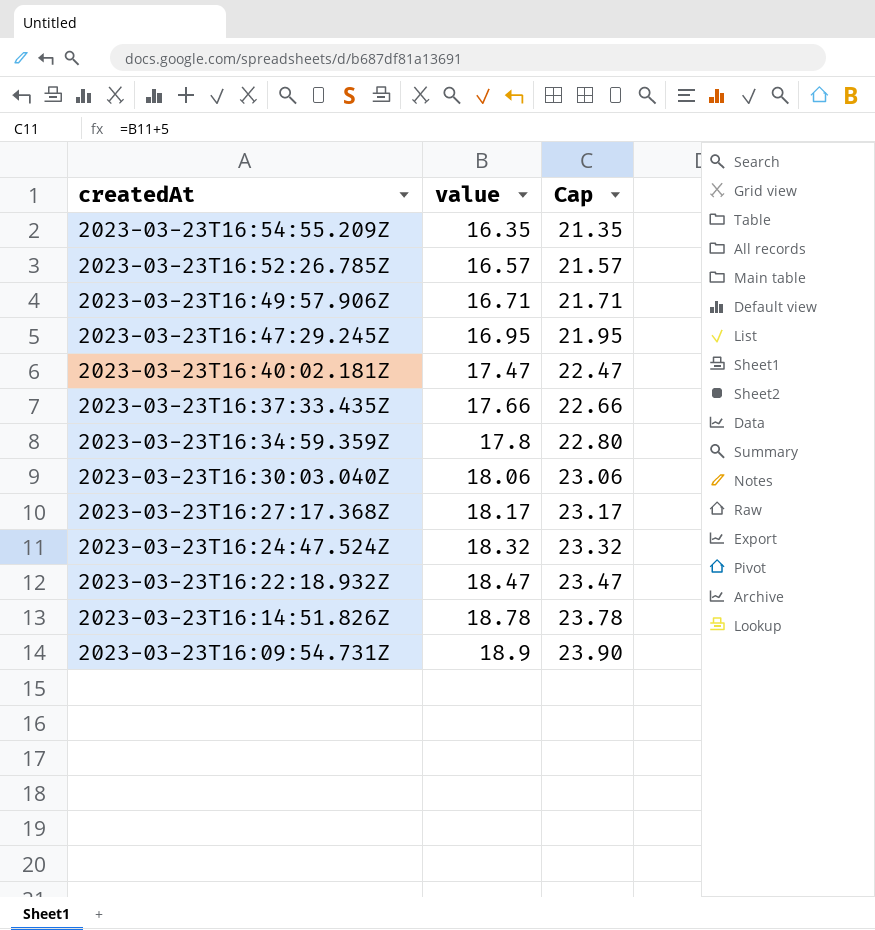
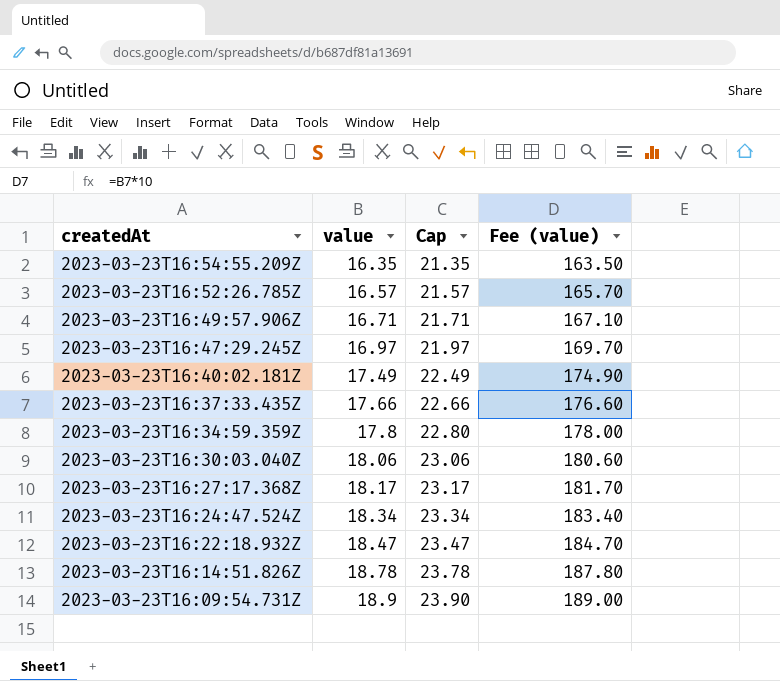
column Fee (value) | formula: none -> [value] * 10
2023-03-23T16:47:29.245Z | value: 16.95 -> 16.97
2023-03-23T16:47:29.245Z | Cap: 21.95 -> 21.97
2023-03-23T16:40:02.181Z | value: 17.47 -> 17.49
2023-03-23T16:40:02.181Z | Cap: 22.47 -> 22.49
2023-03-23T16:24:47.524Z | value: 18.32 -> 18.34
2023-03-23T16:24:47.524Z | Cap: 23.32 -> 23.34

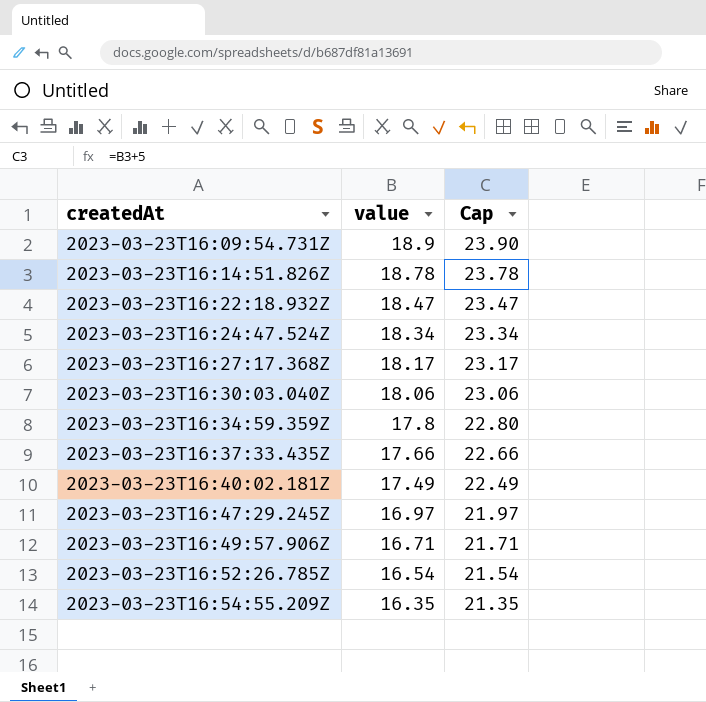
row order: createdAt descending -> createdAt ascending
column Fee (value) | formula: [value] * 10 -> none
2023-03-23T16:52:26.785Z | value: 16.57 -> 16.54
2023-03-23T16:52:26.785Z | Cap: 21.57 -> 21.54

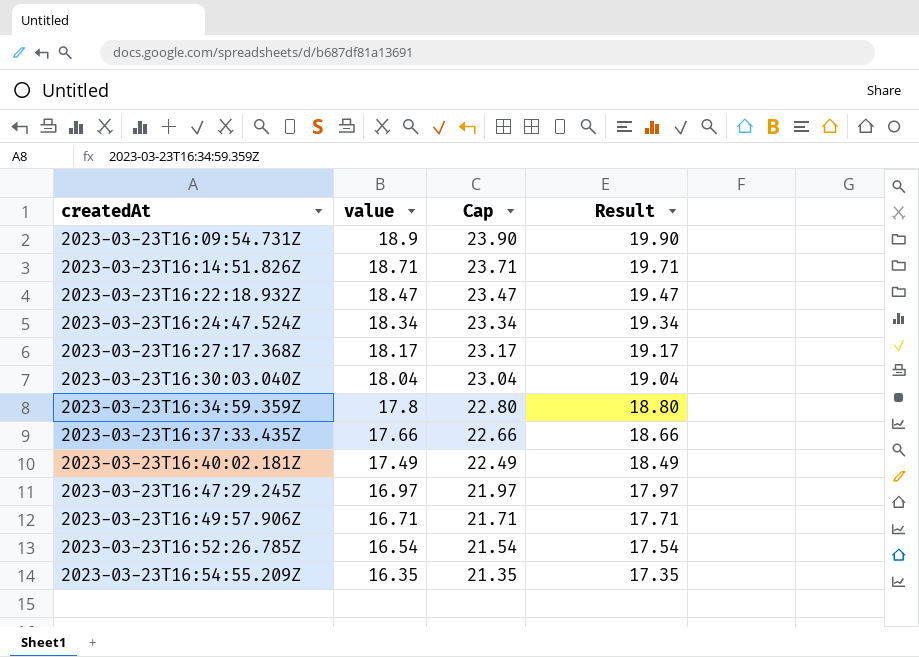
column Result | formula: none -> [value] + 1
2023-03-23T16:14:51.826Z | value: 18.78 -> 18.71
2023-03-23T16:14:51.826Z | Cap: 23.78 -> 23.71
2023-03-23T16:30:03.040Z | value: 18.06 -> 18.04
2023-03-23T16:30:03.040Z | Cap: 23.06 -> 23.04

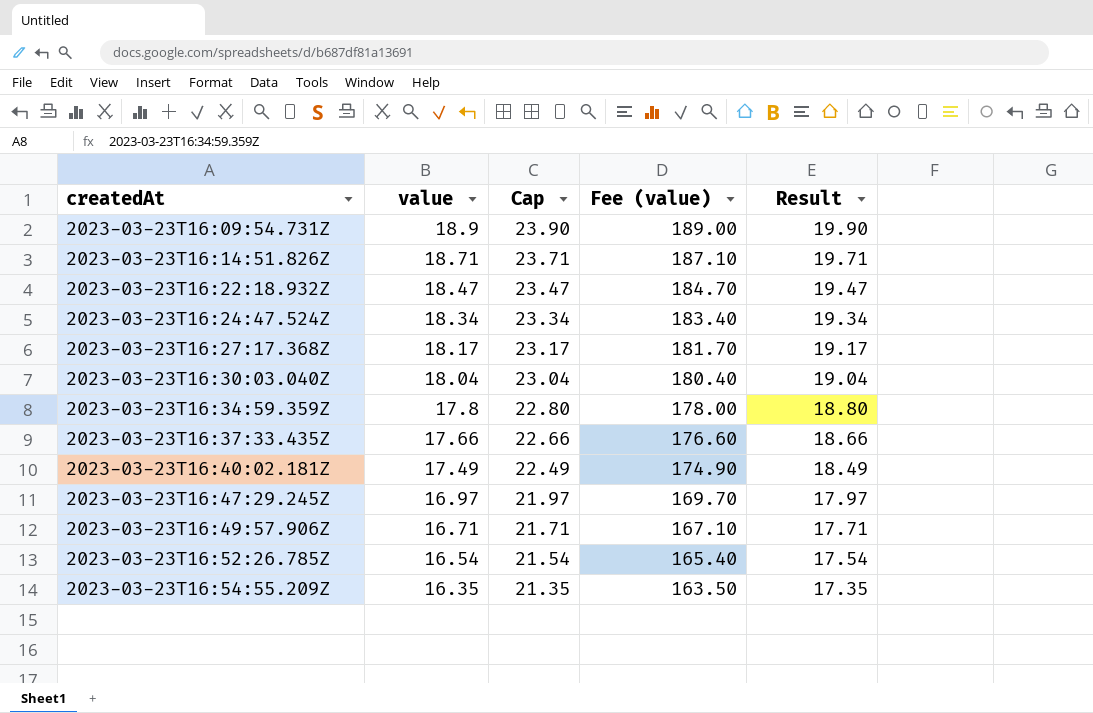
column Fee (value) | formula: none -> [value] * 10

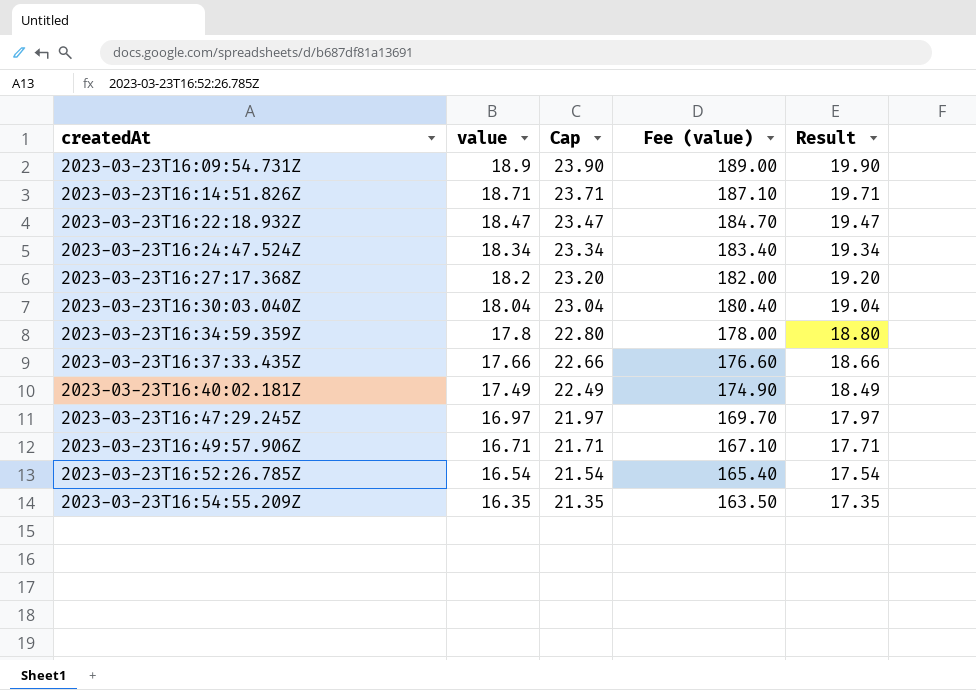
2023-03-23T16:27:17.368Z | value: 18.17 -> 18.2
2023-03-23T16:27:17.368Z | Cap: 23.17 -> 23.20
2023-03-23T16:27:17.368Z | Fee (value): 181.70 -> 182.00
2023-03-23T16:27:17.368Z | Result: 19.17 -> 19.20

